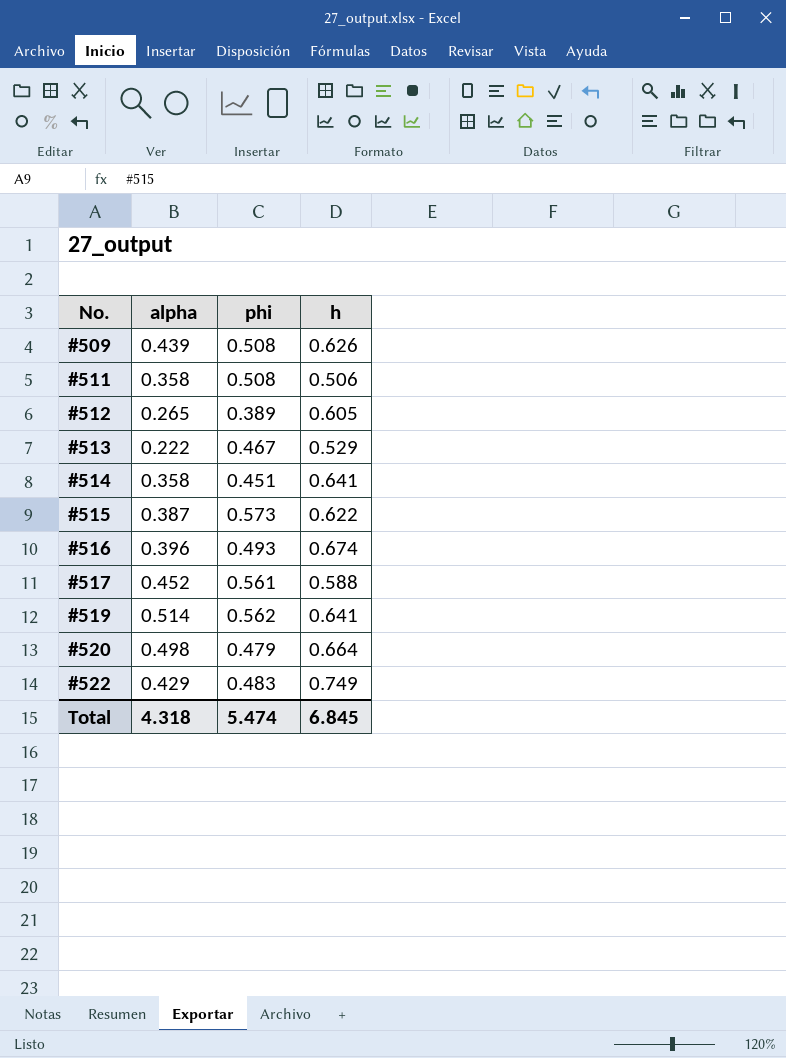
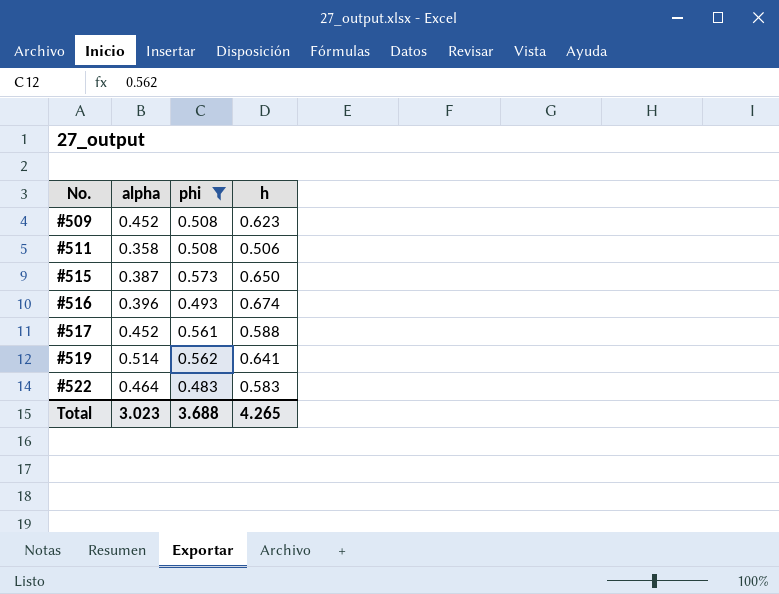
filter: none -> phi >= 0.483
#509 | alpha: 0.439 -> 0.452
#509 | h: 0.626 -> 0.623
#515 | h: 0.622 -> 0.650
#522 | alpha: 0.429 -> 0.464
#522 | h: 0.749 -> 0.583
Total | alpha: 4.318 -> 3.023
Total | phi: 5.474 -> 3.688
Total | h: 6.845 -> 4.265

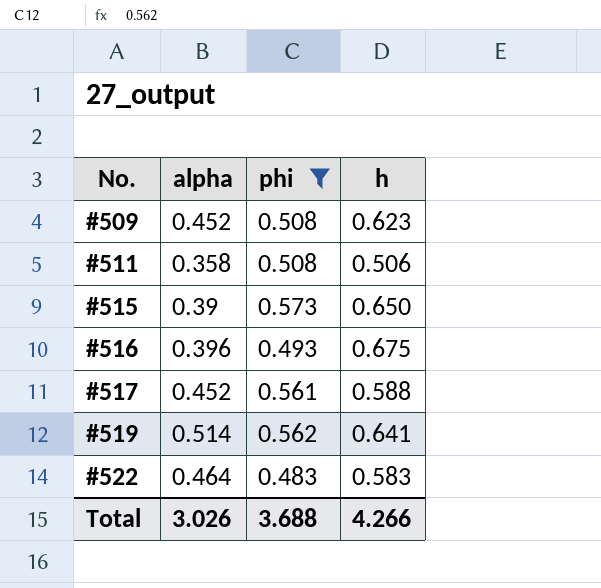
#515 | alpha: 0.387 -> 0.39
#516 | h: 0.674 -> 0.675
Total | alpha: 3.023 -> 3.026
Total | h: 4.265 -> 4.266

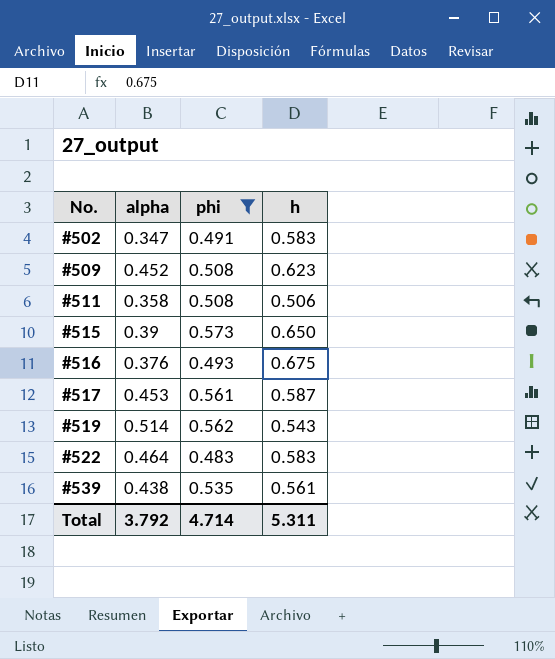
row #502: none -> 0.347 | 0.491 | 0.583
#516 | alpha: 0.396 -> 0.376
#517 | alpha: 0.452 -> 0.453
#517 | h: 0.588 -> 0.587
#519 | h: 0.641 -> 0.543
row #539: none -> 0.438 | 0.535 | 0.561
Total | alpha: 3.026 -> 3.792
Total | phi: 3.688 -> 4.714
Total | h: 4.266 -> 5.311

